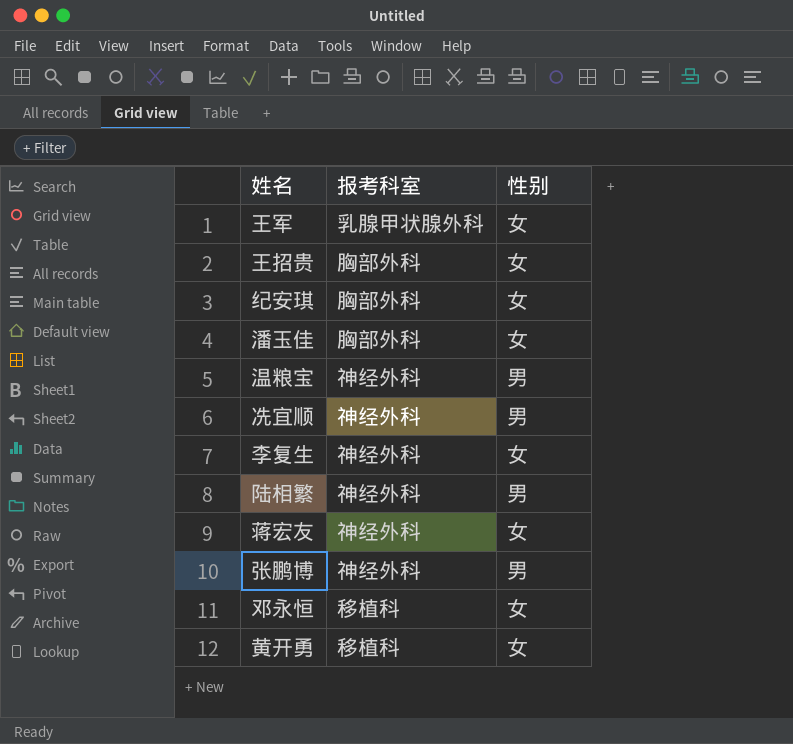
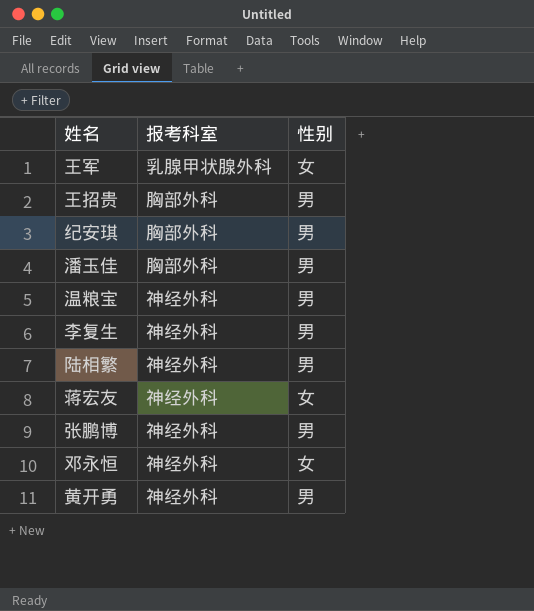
row 冼宜顺: 神经外科 | 男 -> none
王招贵 | 性别: 女 -> 男
纪安琪 | 性别: 女 -> 男
潘玉佳 | 性别: 女 -> 男
李复生 | 性别: 女 -> 男
邓永恒 | 报考科室: 移植科 -> 神经外科
黄开勇 | 报考科室: 移植科 -> 神经外科
黄开勇 | 性别: 女 -> 男

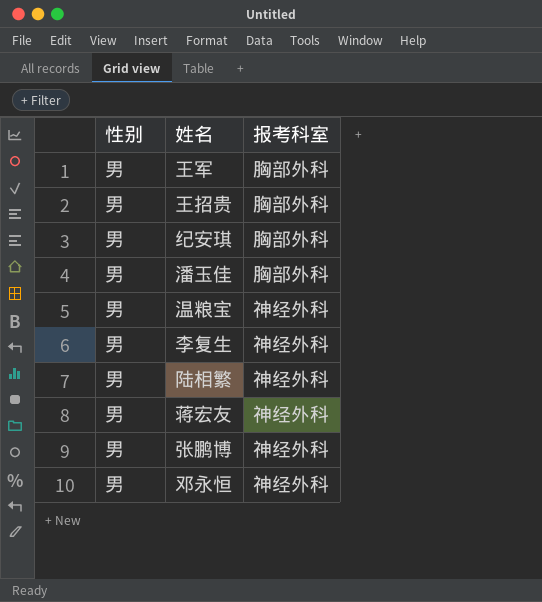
column 性别 | position: 3 -> 1
row 黄开勇: 神经外科 | 男 -> none
王军 | 性别: 女 -> 男
王军 | 报考科室: 乳腺甲状腺外科 -> 胸部外科
蒋宏友 | 性别: 女 -> 男
邓永恒 | 性别: 女 -> 男

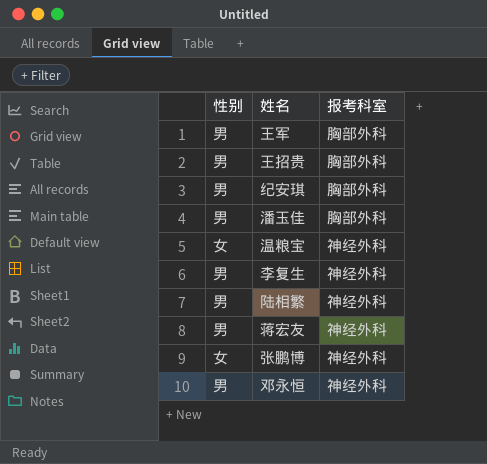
温粮宝 | 性别: 男 -> 女
张鹏博 | 性别: 男 -> 女

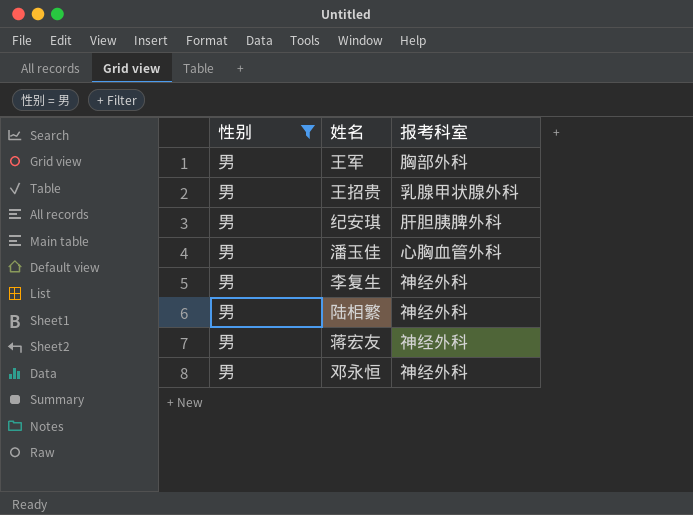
filter: none -> 性别 = 男
王招贵 | 报考科室: 胸部外科 -> 乳腺甲状腺外科
纪安琪 | 报考科室: 胸部外科 -> 肝胆胰脾外科
潘玉佳 | 报考科室: 胸部外科 -> 心胸血管外科

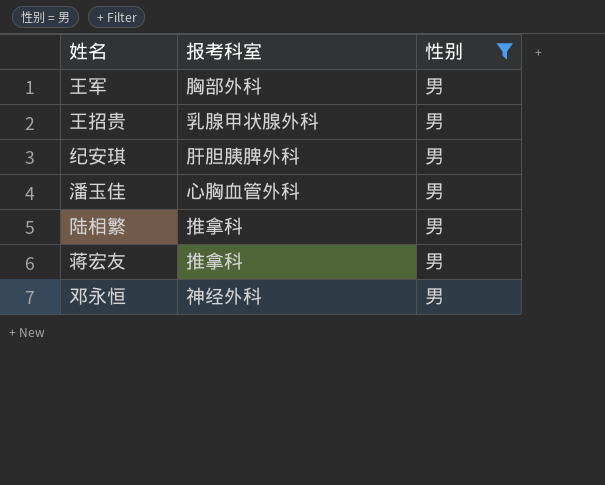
column 性别 | position: 1 -> 3
row 李复生: 男 | 神经外科 -> none
陆相繁 | 报考科室: 神经外科 -> 推拿科
蒋宏友 | 报考科室: 神经外科 -> 推拿科

